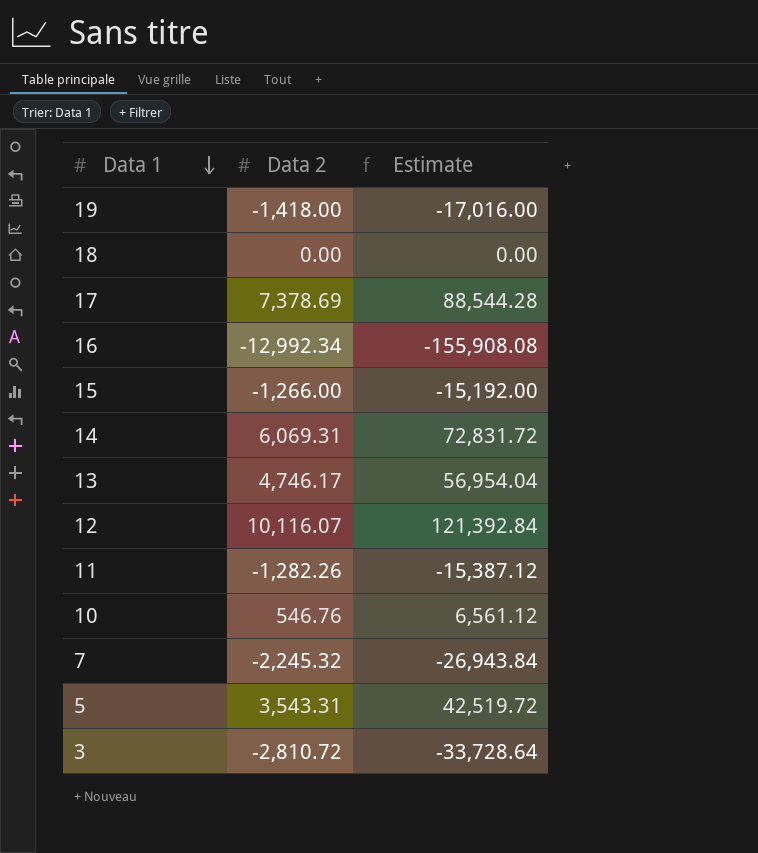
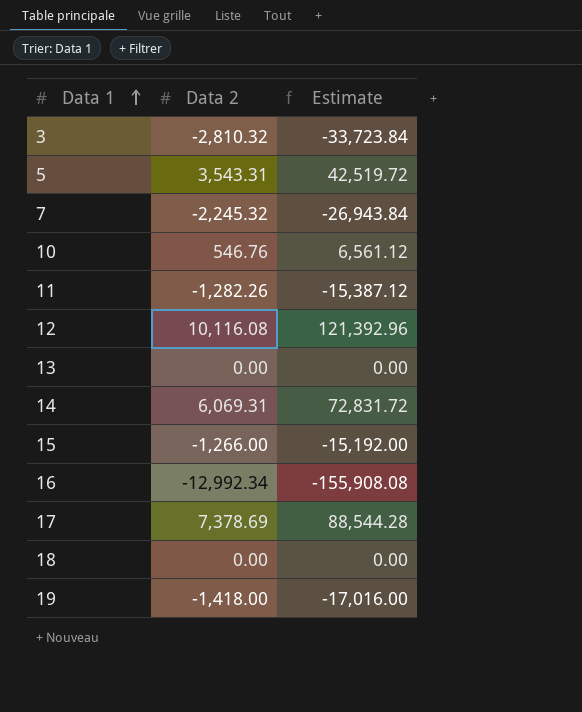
row order: Data 1 descending -> Data 1 ascending
3 | Data 2: -2,810.72 -> -2,810.32
3 | Estimate: -33,728.64 -> -33,723.84
12 | Data 2: 10,116.07 -> 10,116.08
12 | Estimate: 121,392.84 -> 121,392.96
13 | Data 2: 4,746.17 -> 0.00
13 | Estimate: 56,954.04 -> 0.00

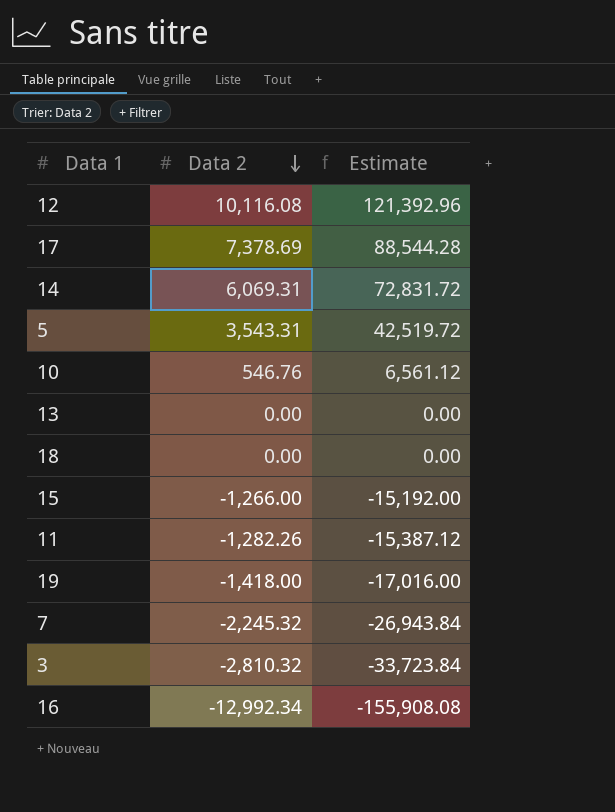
row order: Data 1 ascending -> Data 2 descending

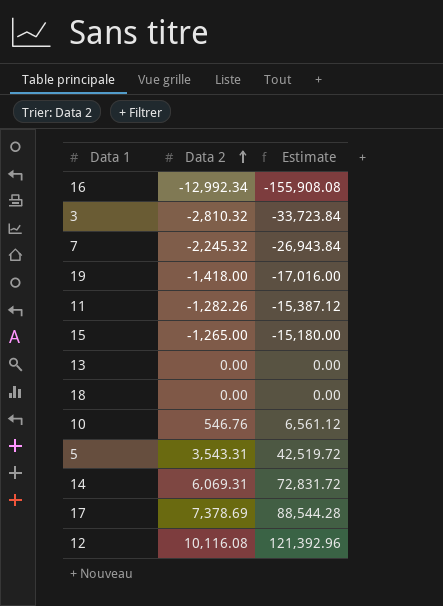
row order: Data 2 descending -> Data 2 ascending
15 | Data 2: -1,266.00 -> -1,265.00
15 | Estimate: -15,192.00 -> -15,180.00

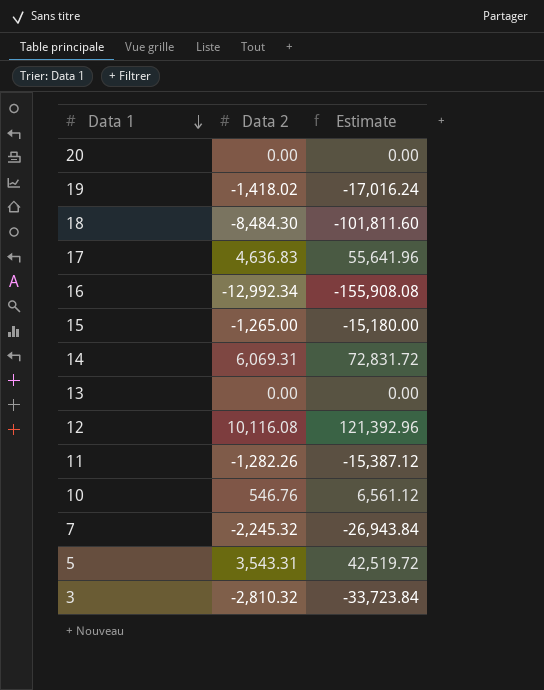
row order: Data 2 ascending -> Data 1 descending
row 20: none -> 0.00 | 0.00
19 | Data 2: -1,418.00 -> -1,418.02
19 | Estimate: -17,016.00 -> -17,016.24
18 | Data 2: 0.00 -> -8,484.30
18 | Estimate: 0.00 -> -101,811.60
17 | Data 2: 7,378.69 -> 4,636.83
17 | Estimate: 88,544.28 -> 55,641.96

